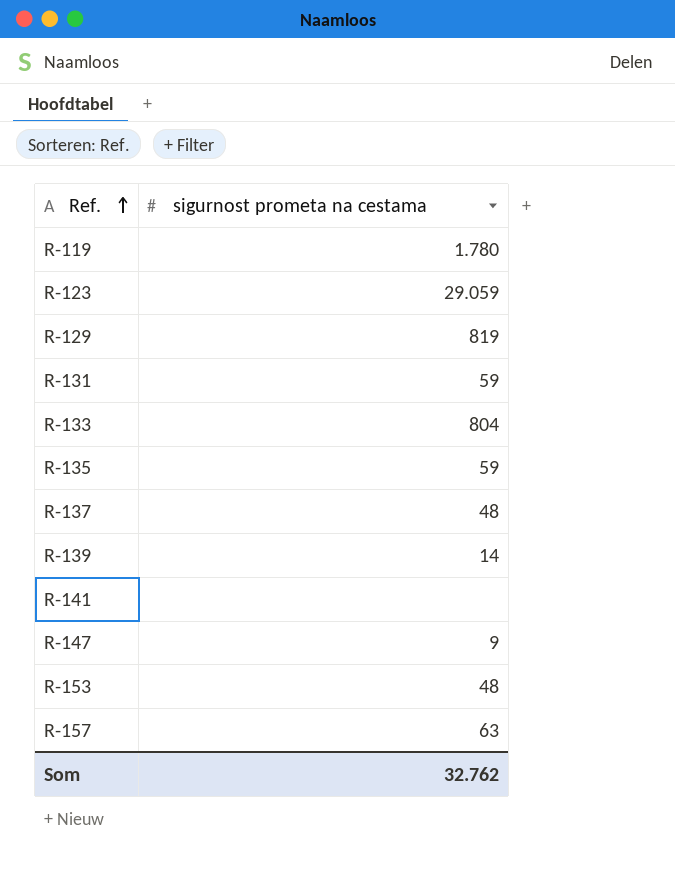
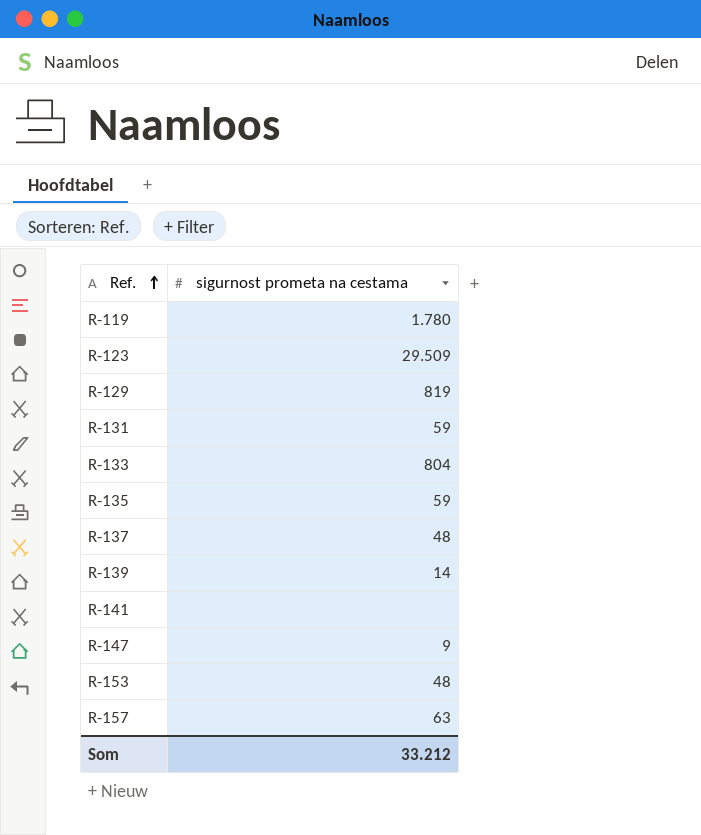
R-123 | sigurnost prometa na cestama: 29.059 -> 29.509
Som | sigurnost prometa na cestama: 32.762 -> 33.212

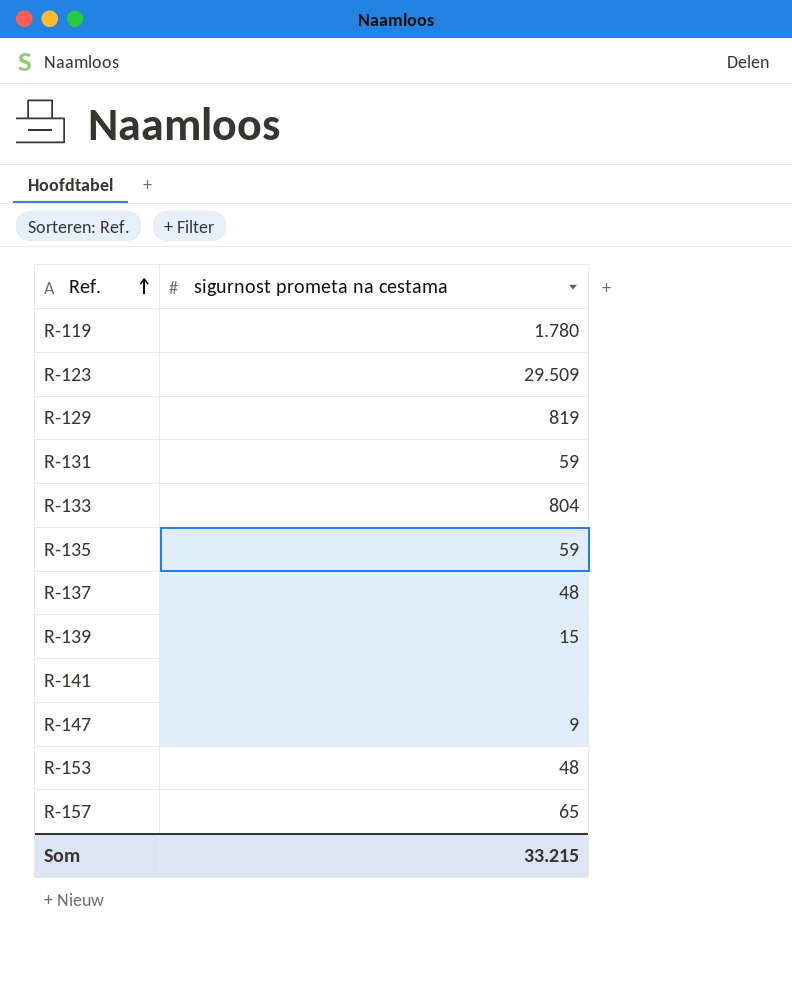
R-139 | sigurnost prometa na cestama: 14 -> 15
R-157 | sigurnost prometa na cestama: 63 -> 65
Som | sigurnost prometa na cestama: 33.212 -> 33.215

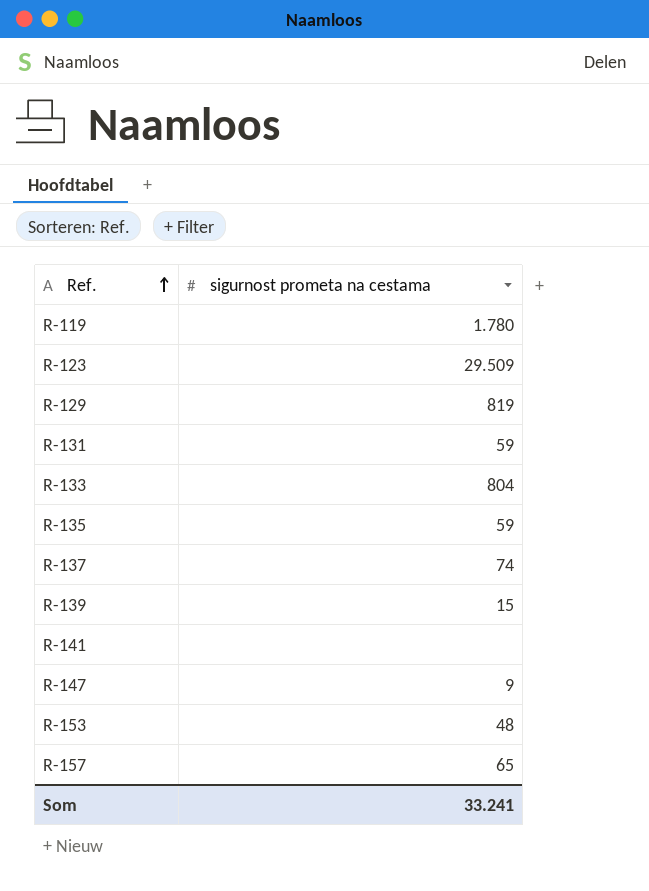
R-137 | sigurnost prometa na cestama: 48 -> 74
Som | sigurnost prometa na cestama: 33.215 -> 33.241

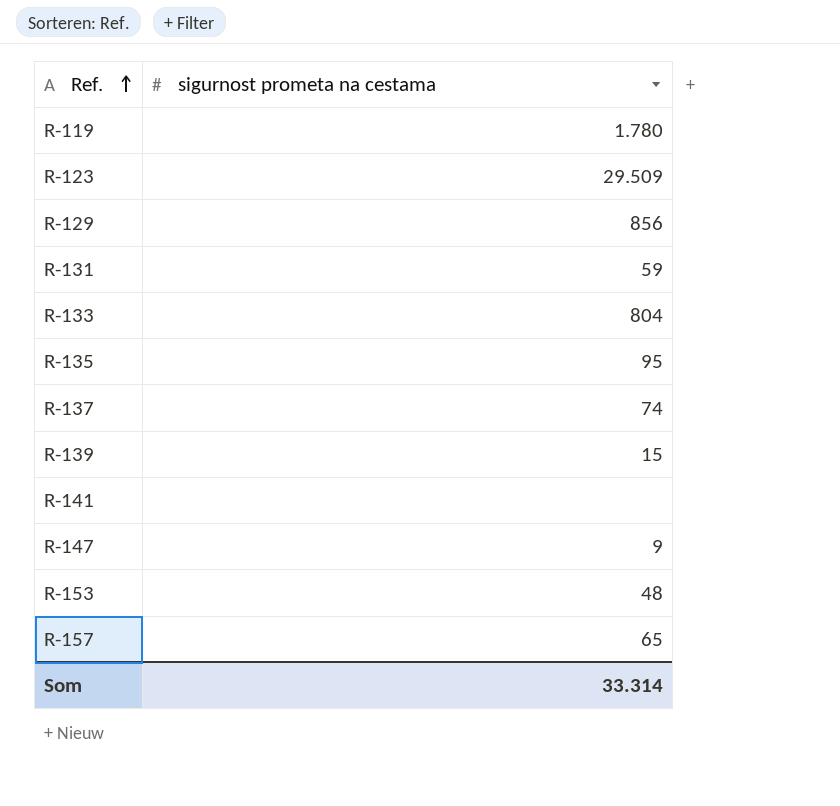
R-129 | sigurnost prometa na cestama: 819 -> 856
R-135 | sigurnost prometa na cestama: 59 -> 95
Som | sigurnost prometa na cestama: 33.241 -> 33.314

